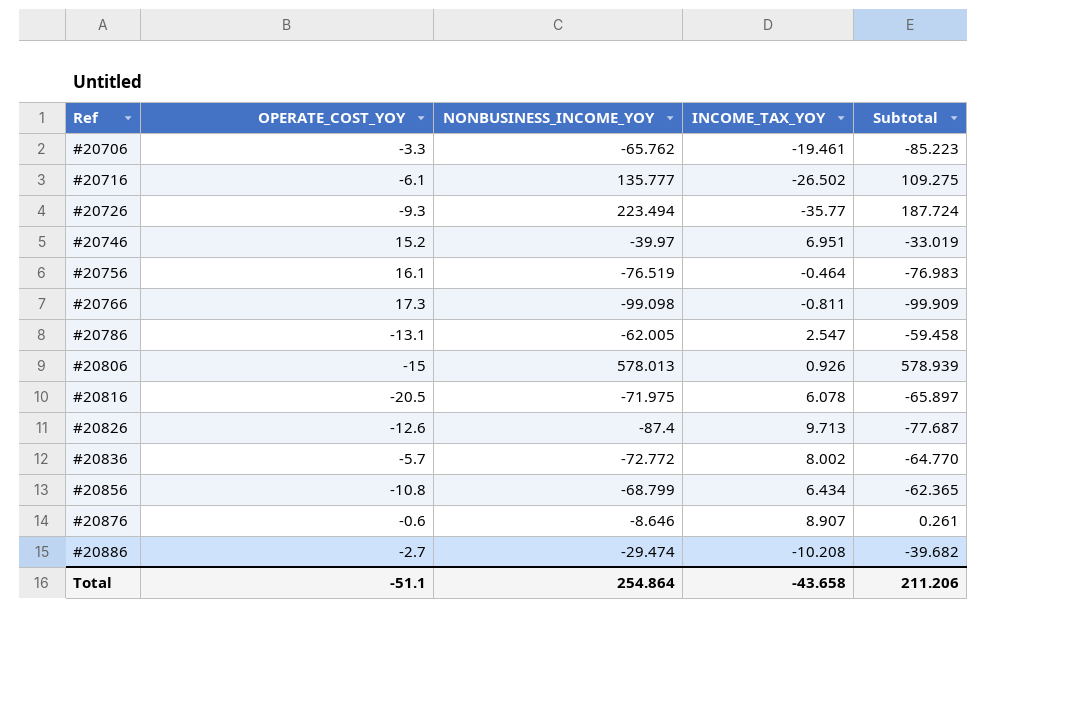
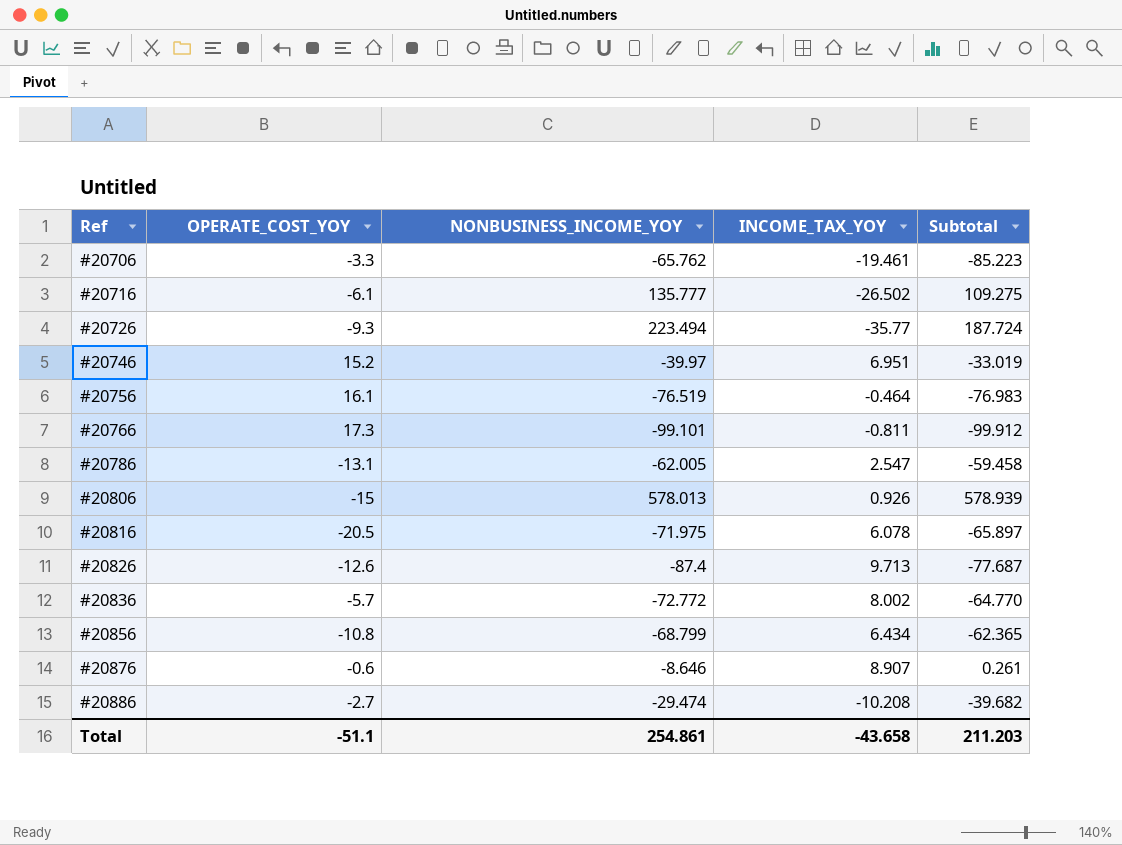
#20766 | NONBUSINESS_INCOME_YOY: -99.098 -> -99.101
#20766 | Subtotal: -99.909 -> -99.912
Total | NONBUSINESS_INCOME_YOY: 254.864 -> 254.861
Total | Subtotal: 211.206 -> 211.203

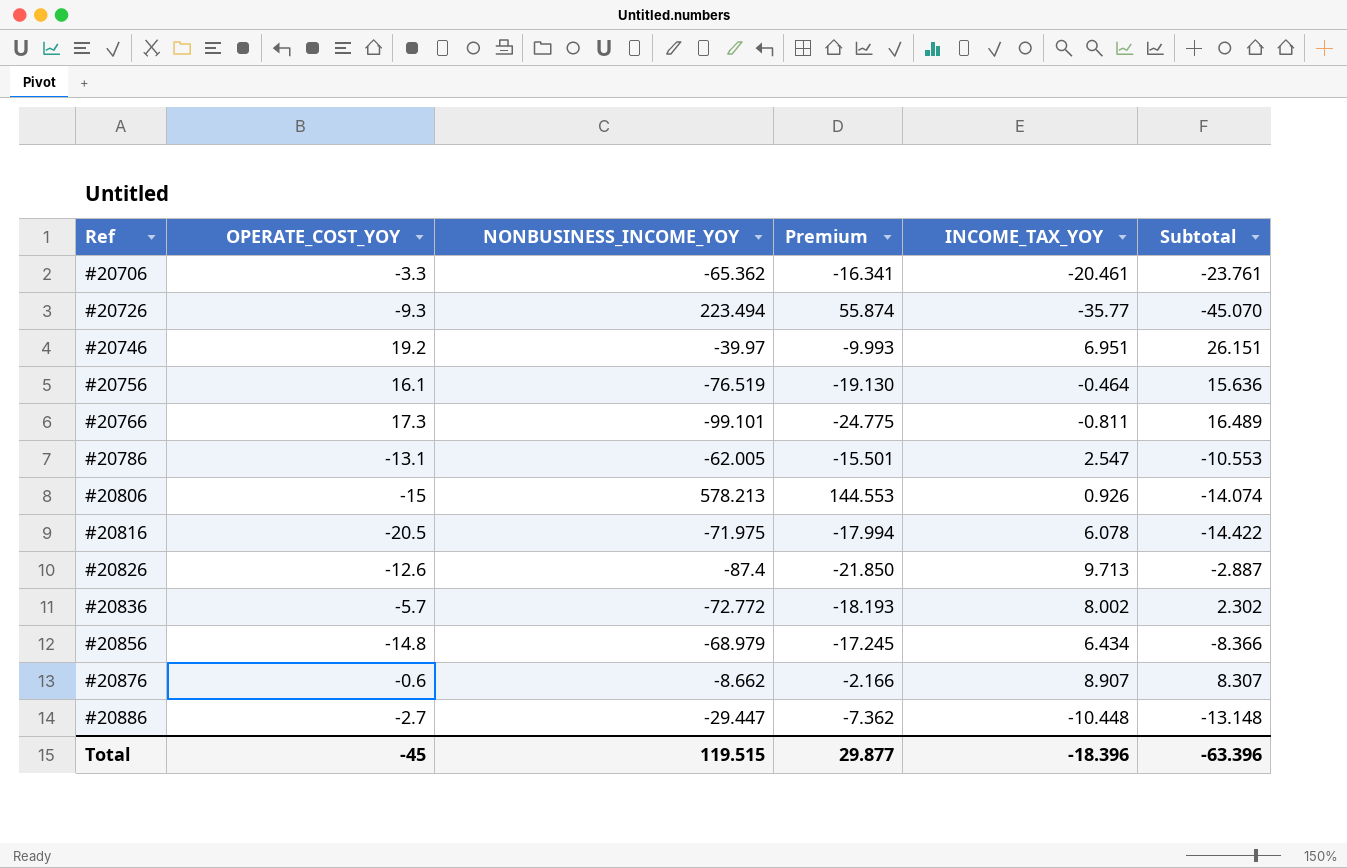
column Premium | formula: none -> [NONBUSINESS_INCOME_YOY] * 0.25
column Subtotal | formula: [NONBUSINESS_INCOME_YOY] + [INCOME_TAX_YOY] -> [OPERATE_COST_YOY] + [INCOME_TAX_YOY]
row #20716: -6.1 | 135.777 | -26.502 | 109.275 -> none
#20706 | NONBUSINESS_INCOME_YOY: -65.762 -> -65.362
#20706 | INCOME_TAX_YOY: -19.461 -> -20.461
#20746 | OPERATE_COST_YOY: 15.2 -> 19.2
#20806 | NONBUSINESS_INCOME_YOY: 578.013 -> 578.213
#20856 | OPERATE_COST_YOY: -10.8 -> -14.8
#20856 | NONBUSINESS_INCOME_YOY: -68.799 -> -68.979
#20876 | NONBUSINESS_INCOME_YOY: -8.646 -> -8.662
#20886 | NONBUSINESS_INCOME_YOY: -29.474 -> -29.447
#20886 | INCOME_TAX_YOY: -10.208 -> -10.448
Total | OPERATE_COST_YOY: -51.1 -> -45
Total | NONBUSINESS_INCOME_YOY: 254.861 -> 119.515
Total | INCOME_TAX_YOY: -43.658 -> -18.396
Total | Subtotal: 211.203 -> -63.396

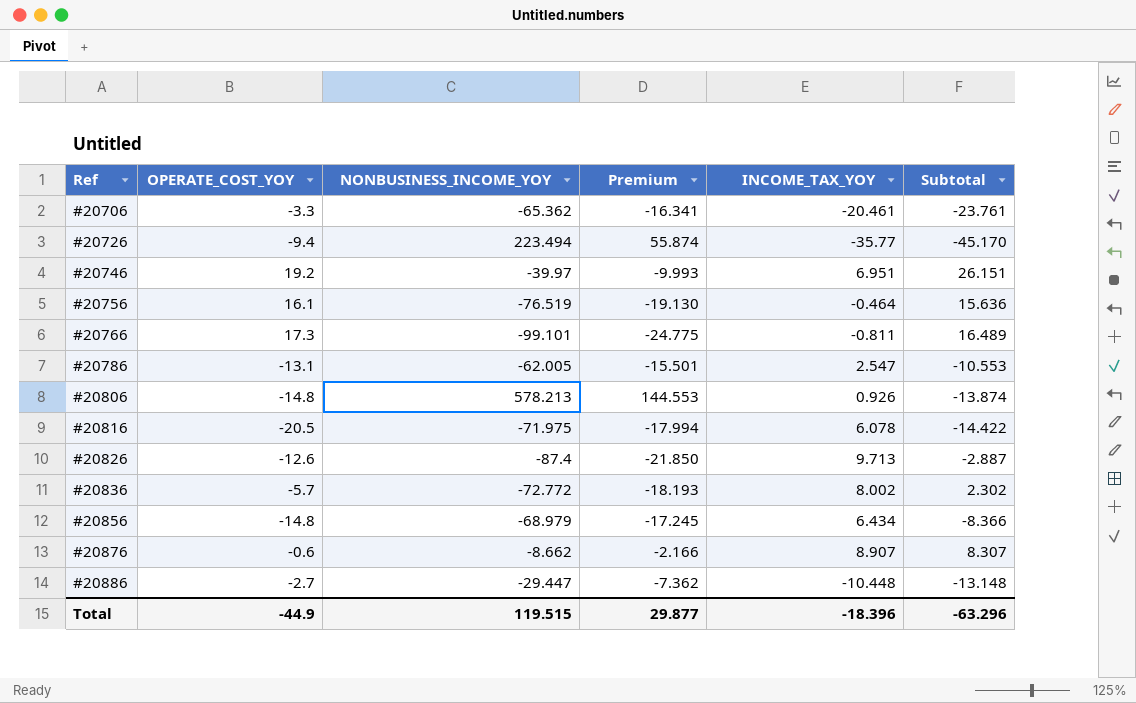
#20726 | OPERATE_COST_YOY: -9.3 -> -9.4
#20726 | Subtotal: -45.070 -> -45.170
#20806 | OPERATE_COST_YOY: -15 -> -14.8
#20806 | Subtotal: -14.074 -> -13.874
Total | OPERATE_COST_YOY: -45 -> -44.9
Total | Subtotal: -63.396 -> -63.296

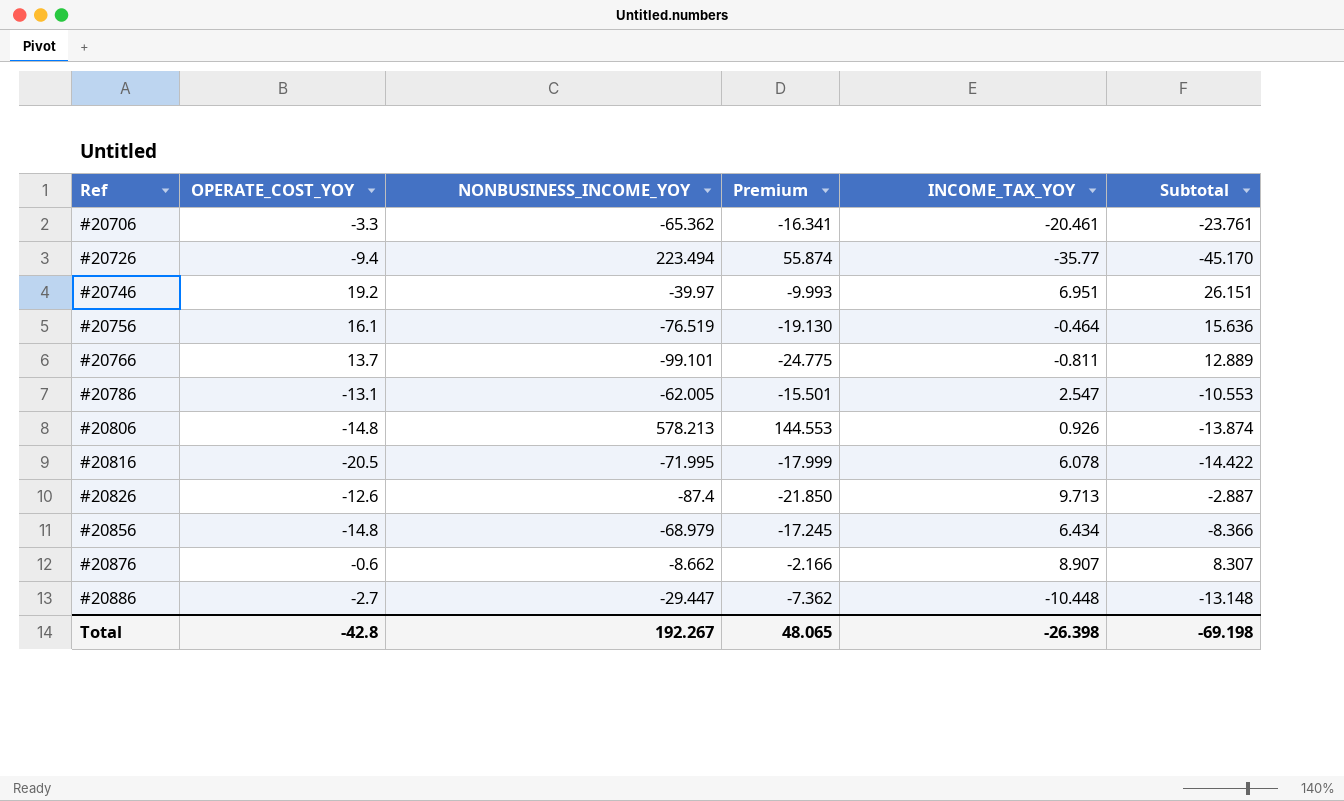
row #20836: -5.7 | -72.772 | -18.193 | 8.002 | 2.302 -> none
#20766 | OPERATE_COST_YOY: 17.3 -> 13.7
#20766 | Subtotal: 16.489 -> 12.889
#20816 | NONBUSINESS_INCOME_YOY: -71.975 -> -71.995
#20816 | Premium: -17.994 -> -17.999
Total | OPERATE_COST_YOY: -44.9 -> -42.8
Total | NONBUSINESS_INCOME_YOY: 119.515 -> 192.267
Total | Premium: 29.877 -> 48.065
Total | INCOME_TAX_YOY: -18.396 -> -26.398
Total | Subtotal: -63.296 -> -69.198

